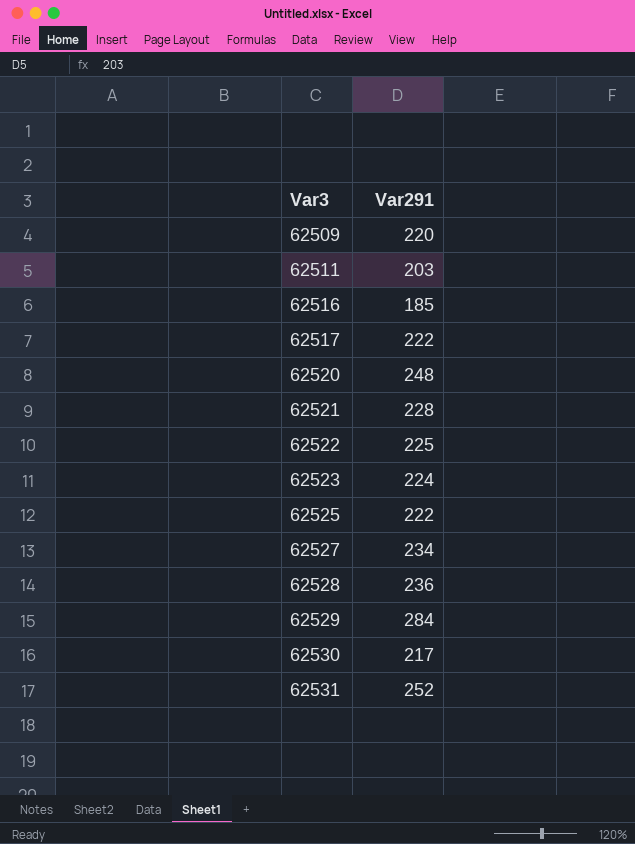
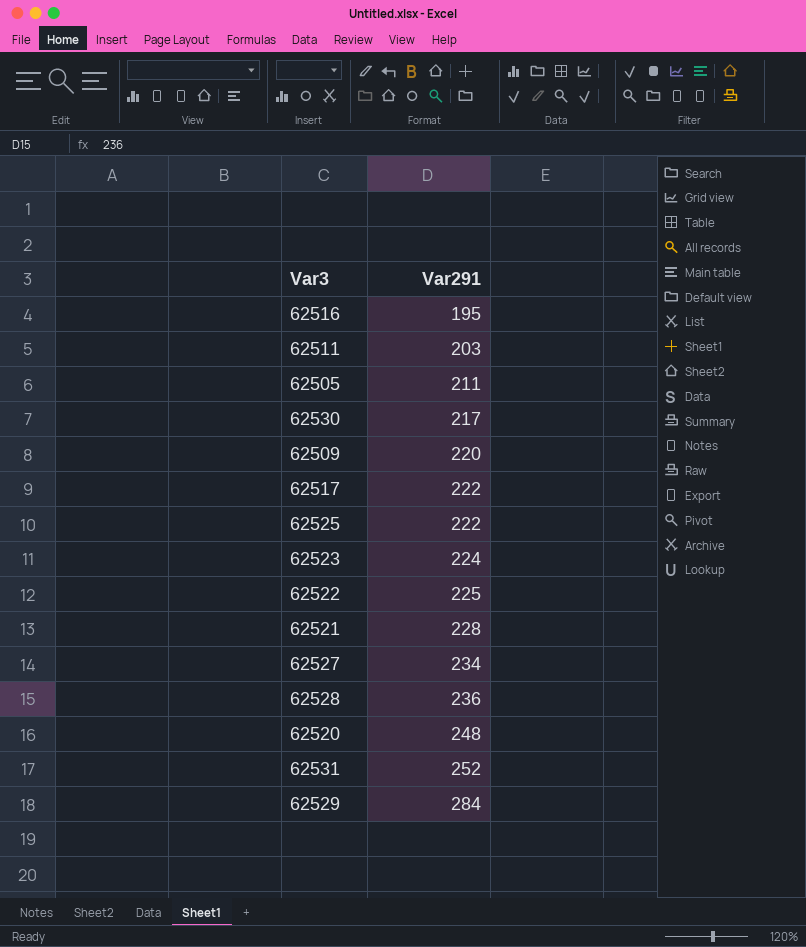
row order: Var3 ascending -> Var291 ascending
62516 | Var291: 185 -> 195
row 62505: none -> 211

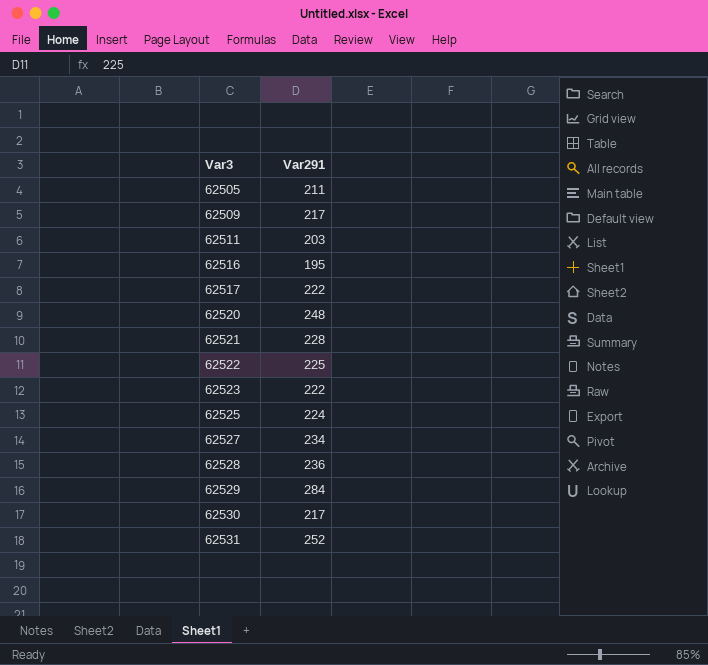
row order: Var291 ascending -> Var3 ascending
62509 | Var291: 220 -> 217
62523 | Var291: 224 -> 222
62525 | Var291: 222 -> 224

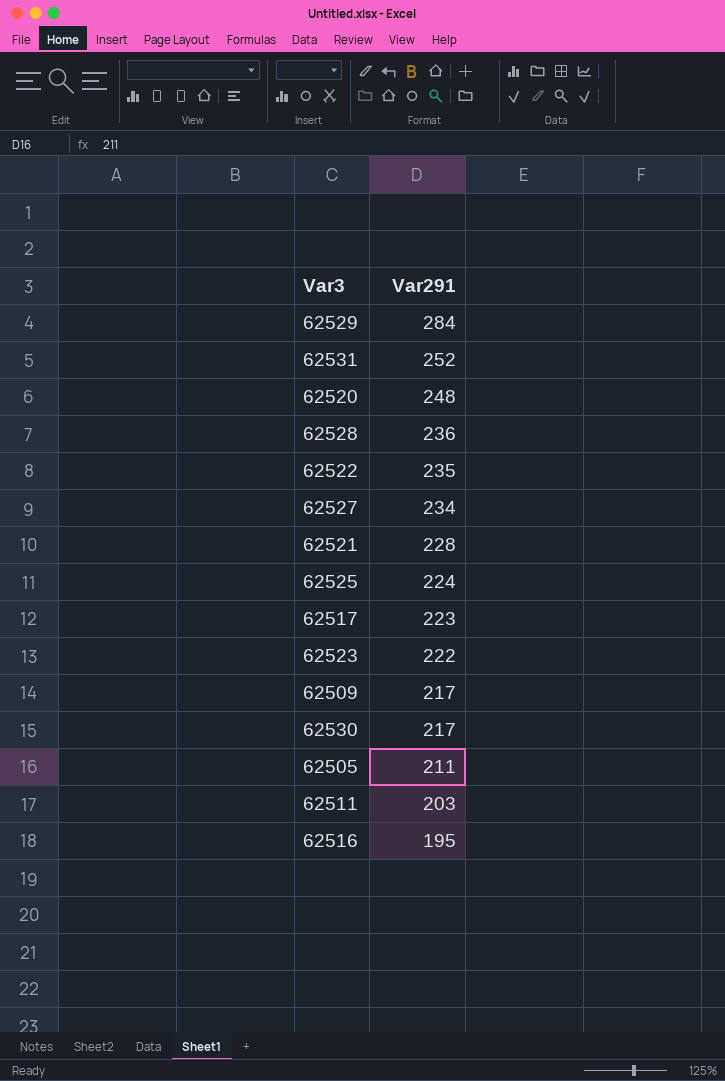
row order: Var3 ascending -> Var291 descending
62522 | Var291: 225 -> 235
62517 | Var291: 222 -> 223

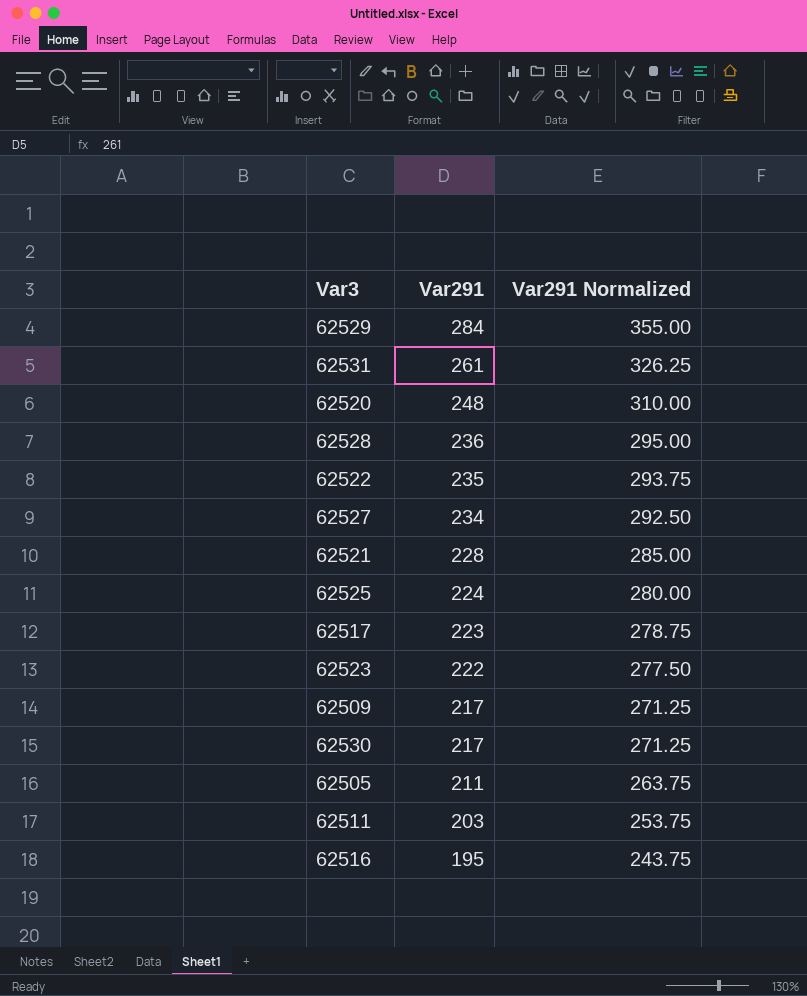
column Var291 Normalized | formula: none -> [Var291] * 1.25
62531 | Var291: 252 -> 261

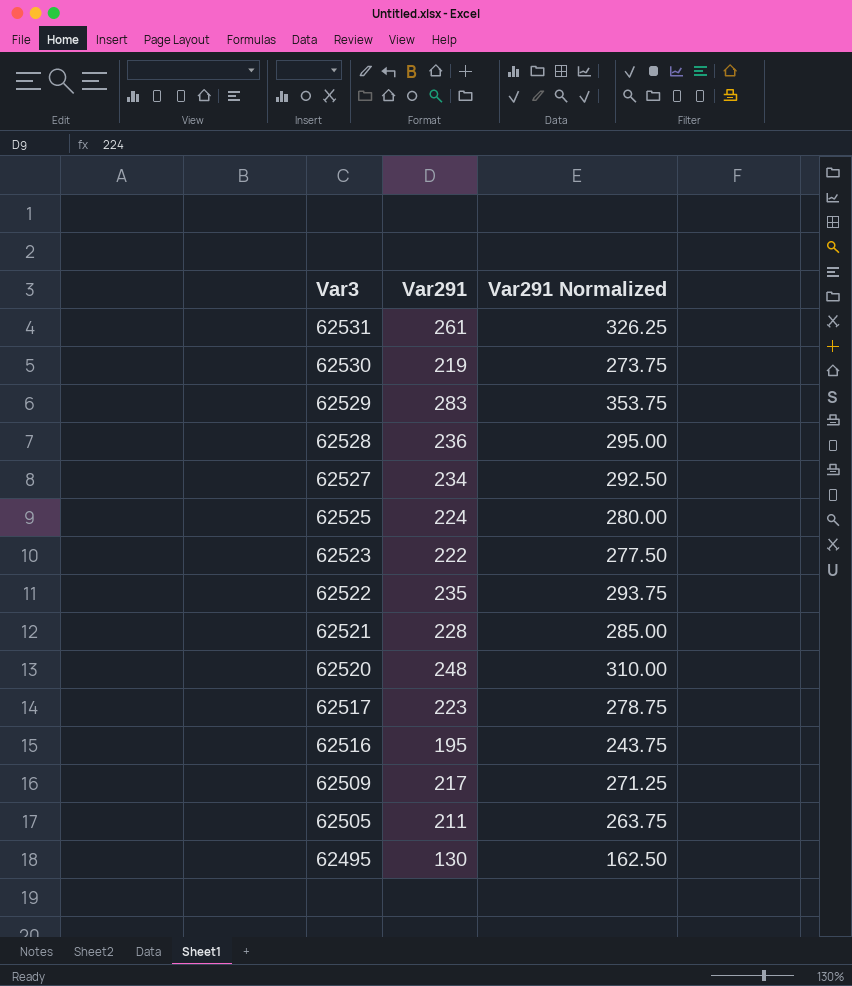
row order: Var291 descending -> Var3 descending
row 62511: 203 | 253.75 -> none
62530 | Var291: 217 -> 219
62530 | Var291 Normalized: 271.25 -> 273.75
62529 | Var291: 284 -> 283
62529 | Var291 Normalized: 355.00 -> 353.75
row 62495: none -> 130 | 162.50

